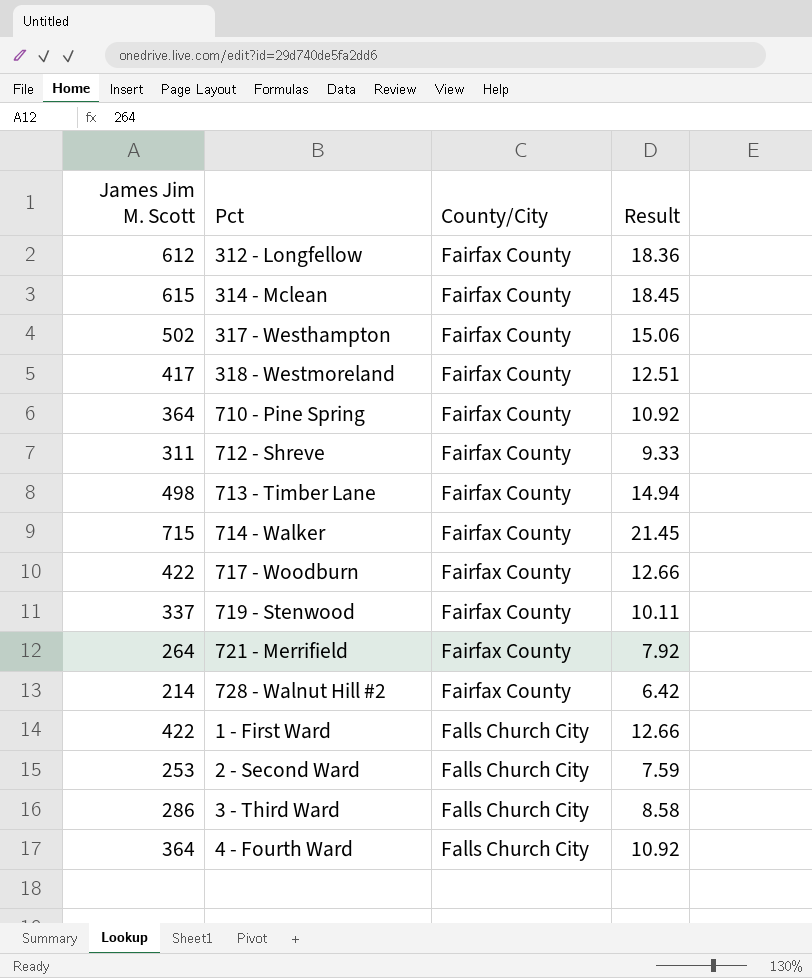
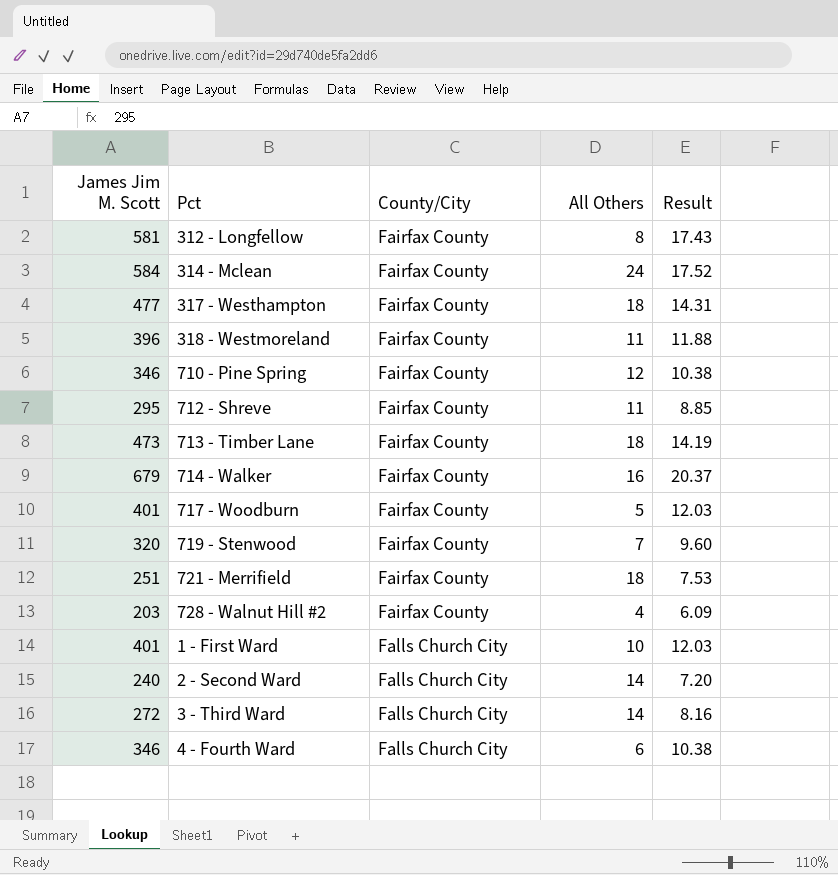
column All Others | position: none -> 4
312 - Longfellow | James Jim M. Scott: 612 -> 581
312 - Longfellow | Result: 18.36 -> 17.43
314 - Mclean | James Jim M. Scott: 615 -> 584
314 - Mclean | Result: 18.45 -> 17.52
317 - Westhampton | James Jim M. Scott: 502 -> 477
317 - Westhampton | Result: 15.06 -> 14.31
318 - Westmoreland | James Jim M. Scott: 417 -> 396
318 - Westmoreland | Result: 12.51 -> 11.88
710 - Pine Spring | James Jim M. Scott: 364 -> 346
710 - Pine Spring | Result: 10.92 -> 10.38
712 - Shreve | James Jim M. Scott: 311 -> 295
712 - Shreve | Result: 9.33 -> 8.85
713 - Timber Lane | James Jim M. Scott: 498 -> 473
713 - Timber Lane | Result: 14.94 -> 14.19
714 - Walker | James Jim M. Scott: 715 -> 679
714 - Walker | Result: 21.45 -> 20.37
717 - Woodburn | James Jim M. Scott: 422 -> 401
717 - Woodburn | Result: 12.66 -> 12.03
719 - Stenwood | James Jim M. Scott: 337 -> 320
719 - Stenwood | Result: 10.11 -> 9.60
721 - Merrifield | James Jim M. Scott: 264 -> 251
721 - Merrifield | Result: 7.92 -> 7.53
728 - Walnut Hill #2 | James Jim M. Scott: 214 -> 203
728 - Walnut Hill #2 | Result: 6.42 -> 6.09
1 - First Ward | James Jim M. Scott: 422 -> 401
1 - First Ward | Result: 12.66 -> 12.03
2 - Second Ward | James Jim M. Scott: 253 -> 240
2 - Second Ward | Result: 7.59 -> 7.20
3 - Third Ward | James Jim M. Scott: 286 -> 272
3 - Third Ward | Result: 8.58 -> 8.16
4 - Fourth Ward | James Jim M. Scott: 364 -> 346
4 - Fourth Ward | Result: 10.92 -> 10.38

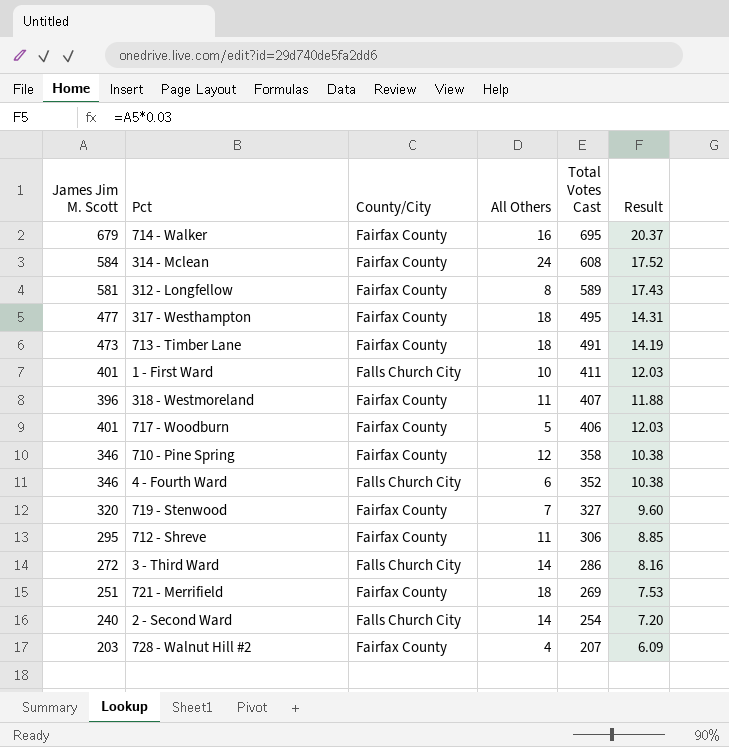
row order: County/City ascending -> Total Votes Cast descending
column Total Votes Cast | formula: none -> [James Jim M. Scott] + [All Others]

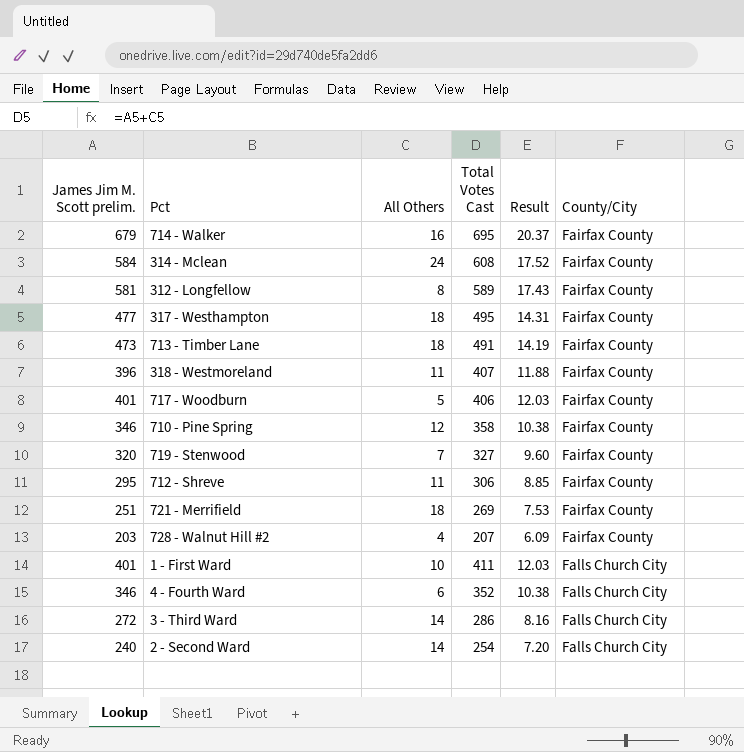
row order: Total Votes Cast descending -> County/City ascending
column name: James Jim M. Scott -> James Jim M. Scott prelim.
column County/City | position: 3 -> 6

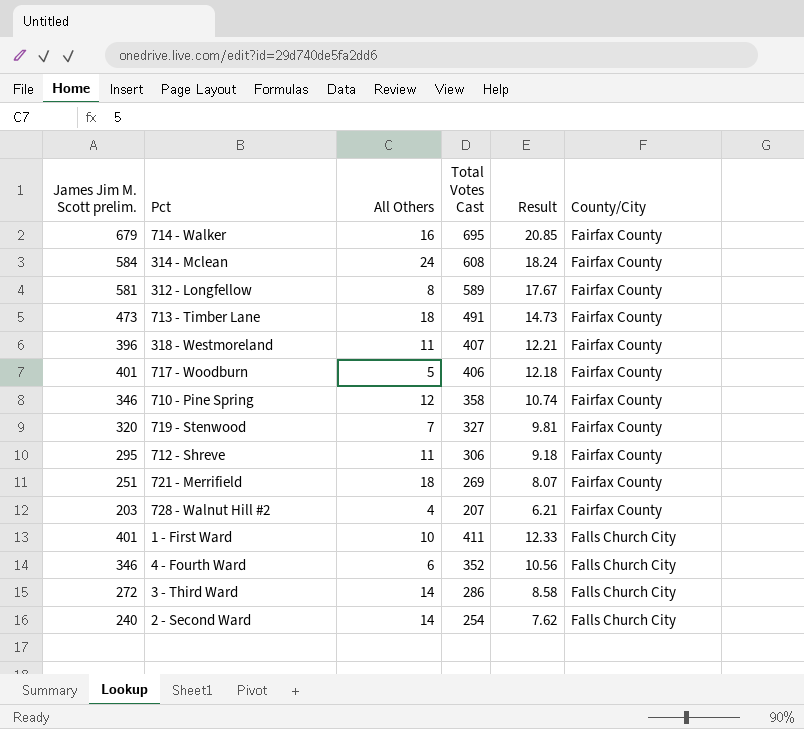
column Result | formula: [James Jim M. Scott prelim.] * 0.03 -> [Total Votes Cast] * 0.03
row 317 - Westhampton: 477 | 18 | 495 | 14.31 | Fairfax County -> none

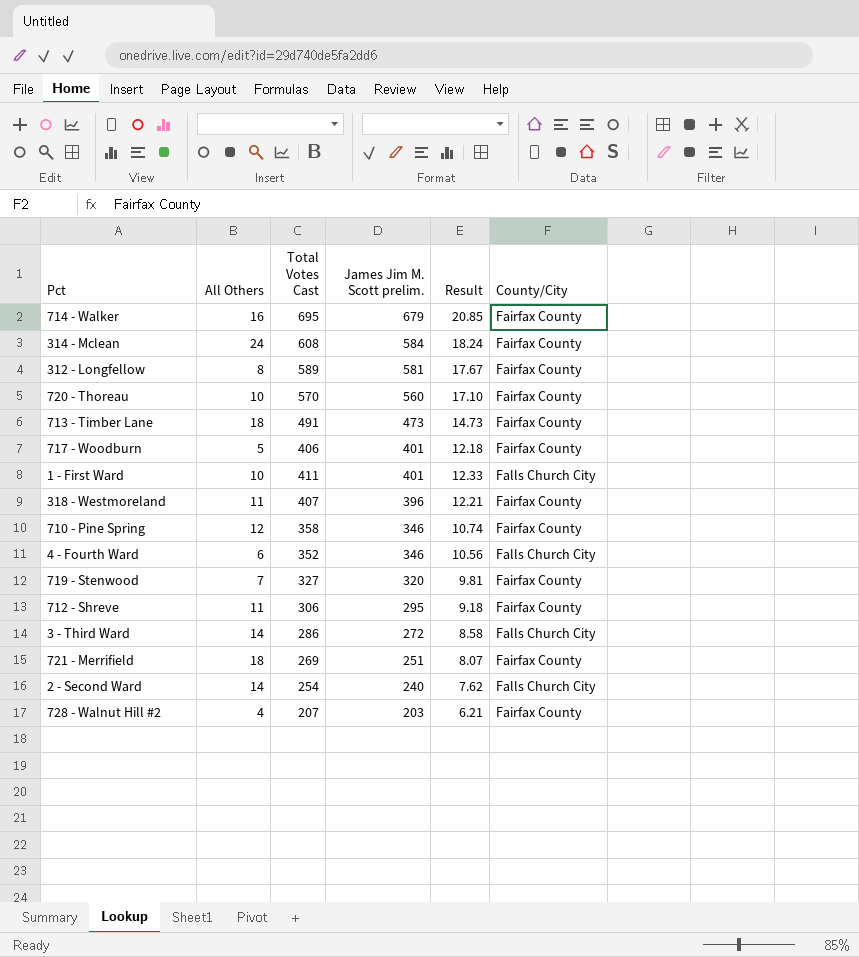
row order: County/City ascending -> James Jim M. Scott prelim. descending
column James Jim M. Scott prelim. | position: 1 -> 4
row 720 - Thoreau: none -> 10 | 570 | 560 | 17.10 | Fairfax County

